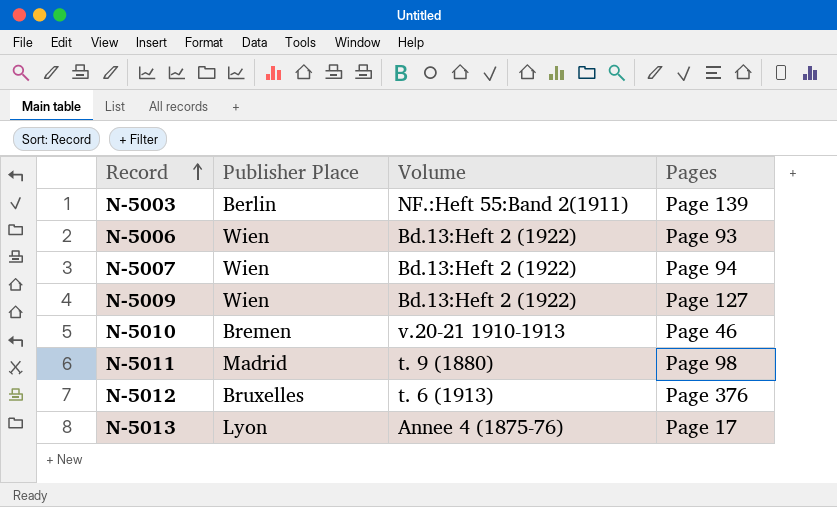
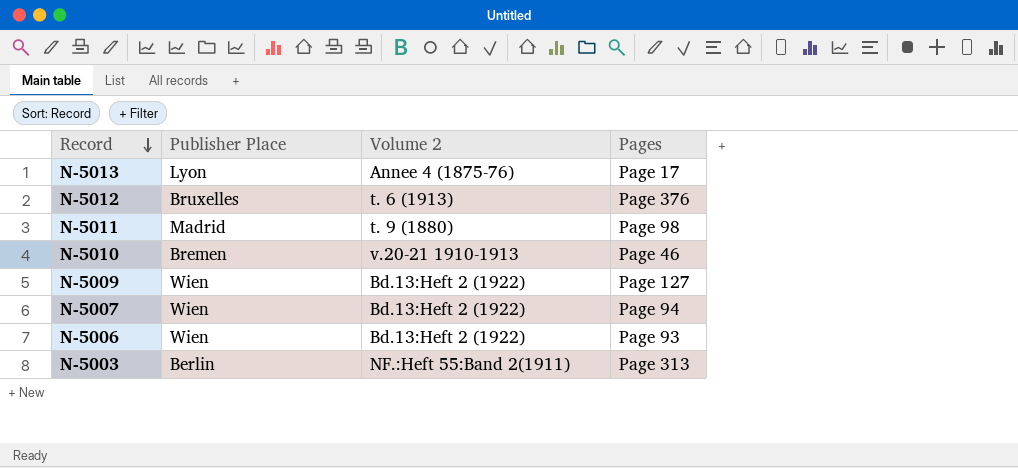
row order: Record ascending -> Record descending
column name: Volume -> Volume 2
N-5003 | Pages: Page 139 -> Page 313

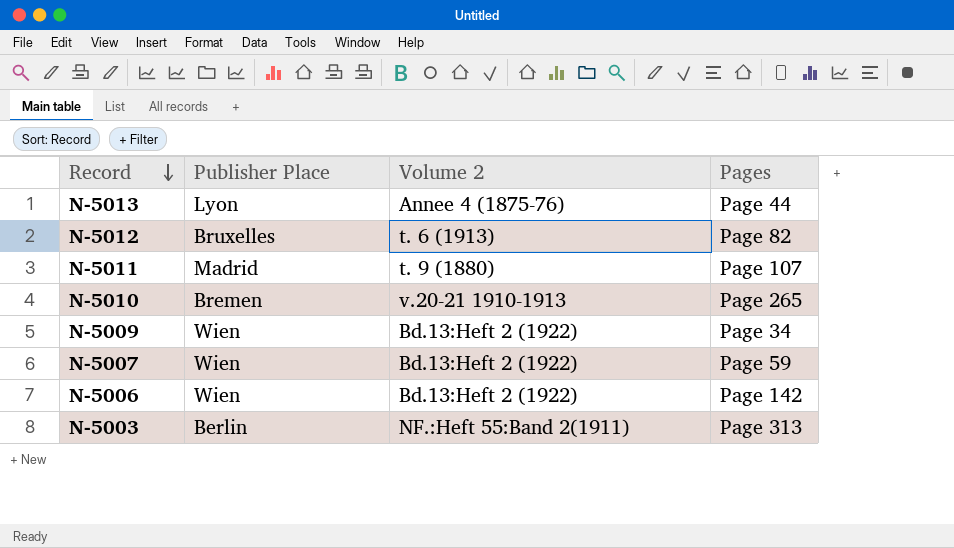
N-5013 | Pages: Page 17 -> Page 44
N-5012 | Pages: Page 376 -> Page 82
N-5011 | Pages: Page 98 -> Page 107
N-5010 | Pages: Page 46 -> Page 265
N-5009 | Pages: Page 127 -> Page 34
N-5007 | Pages: Page 94 -> Page 59
N-5006 | Pages: Page 93 -> Page 142

